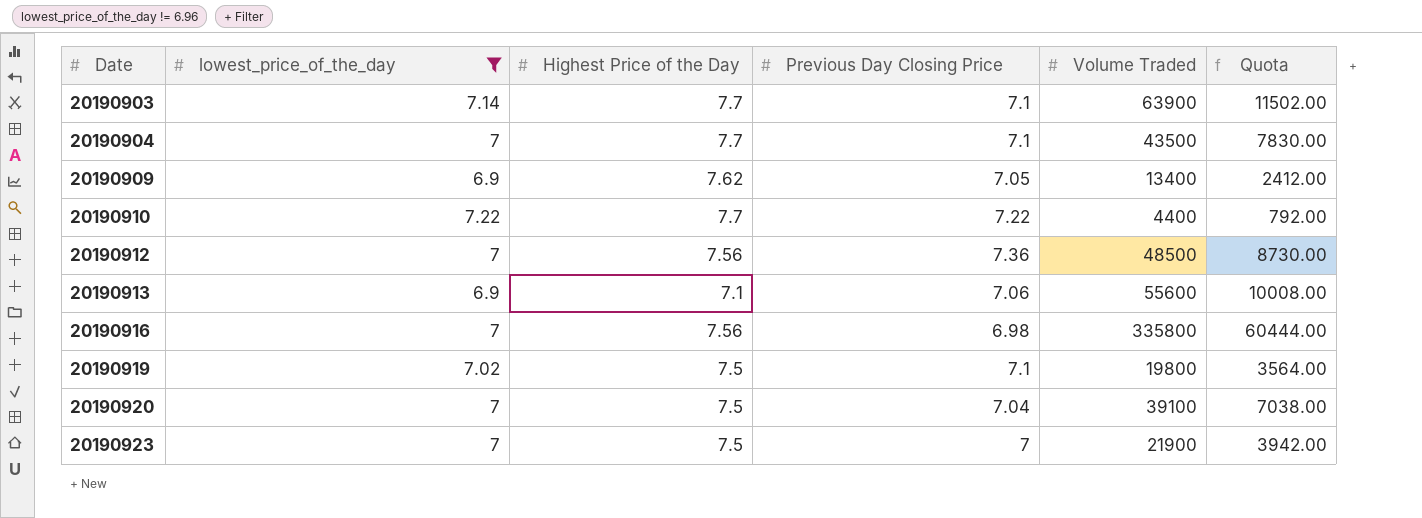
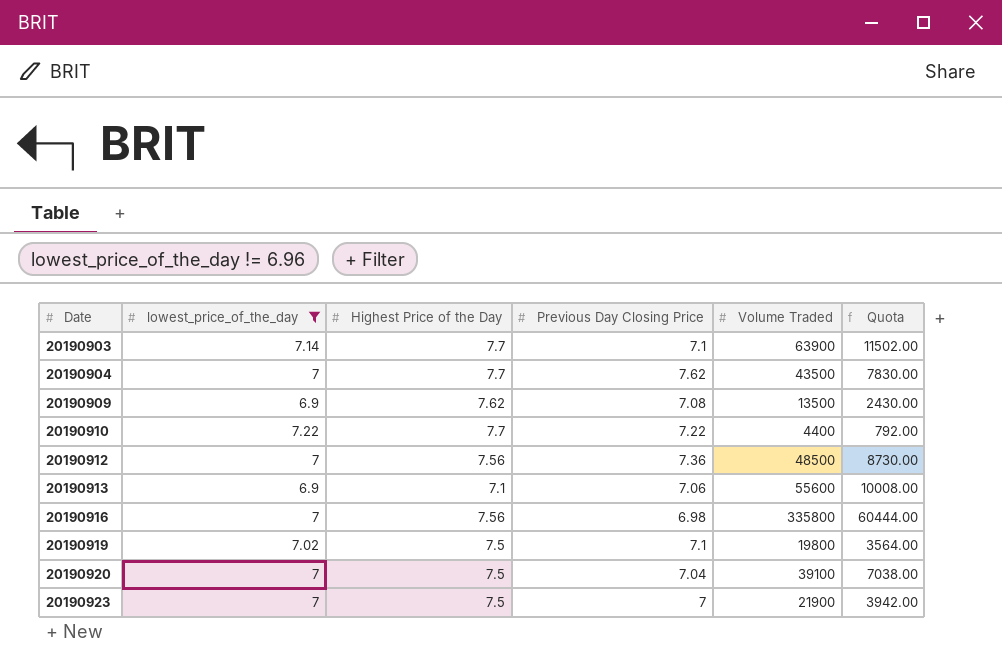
20190904 | Previous Day Closing Price: 7.1 -> 7.62
20190909 | Previous Day Closing Price: 7.05 -> 7.08
20190909 | Volume Traded: 13400 -> 13500
20190909 | Quota: 2412.00 -> 2430.00

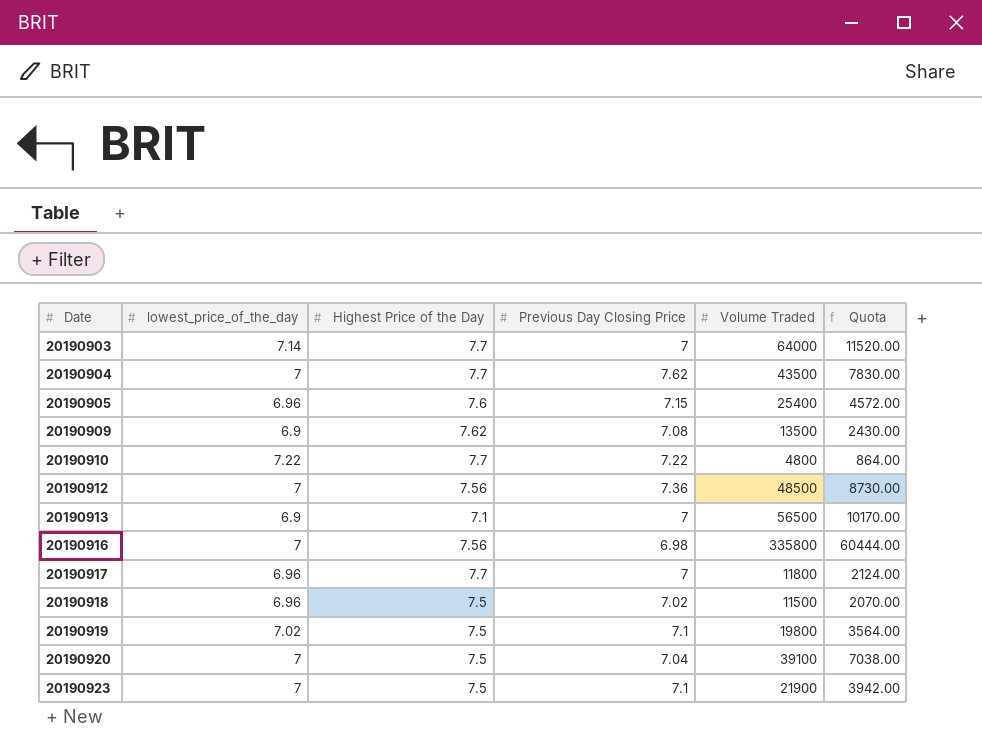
filter: lowest_price_of_the_day != 6.96 -> none
20190903 | Previous Day Closing Price: 7.1 -> 7
20190903 | Volume Traded: 63900 -> 64000
20190903 | Quota: 11502.00 -> 11520.00
20190910 | Volume Traded: 4400 -> 4800
20190910 | Quota: 792.00 -> 864.00
20190913 | Previous Day Closing Price: 7.06 -> 7
20190913 | Volume Traded: 55600 -> 56500
20190913 | Quota: 10008.00 -> 10170.00
20190923 | Previous Day Closing Price: 7 -> 7.1

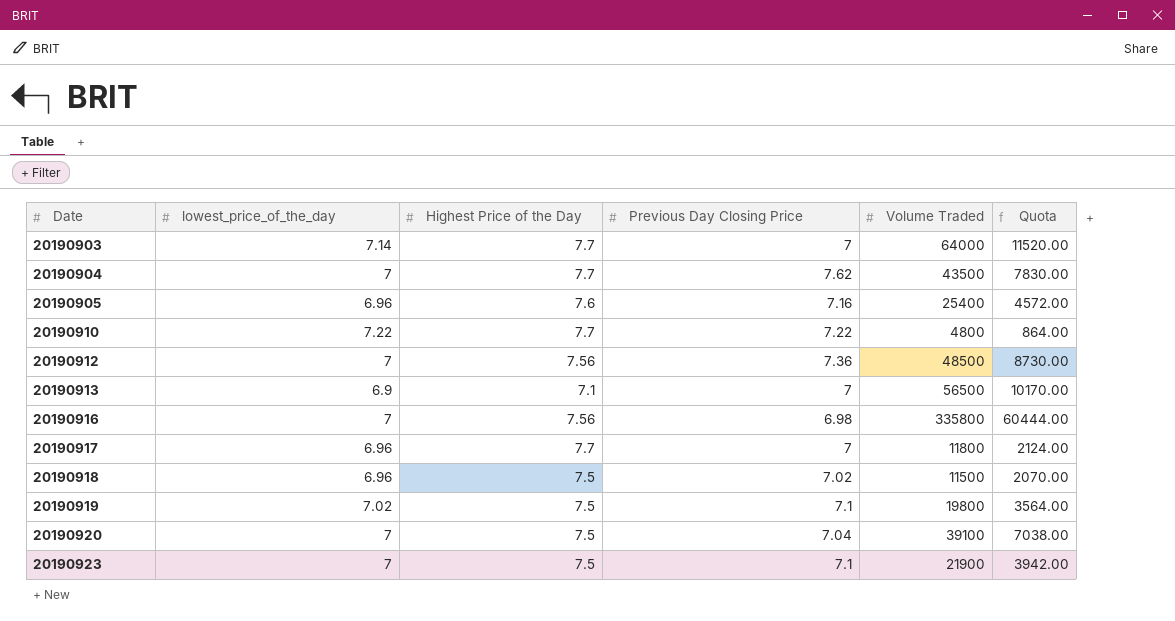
row 20190909: 6.9 | 7.62 | 7.08 | 13500 | 2430.00 -> none
20190905 | Previous Day Closing Price: 7.15 -> 7.16

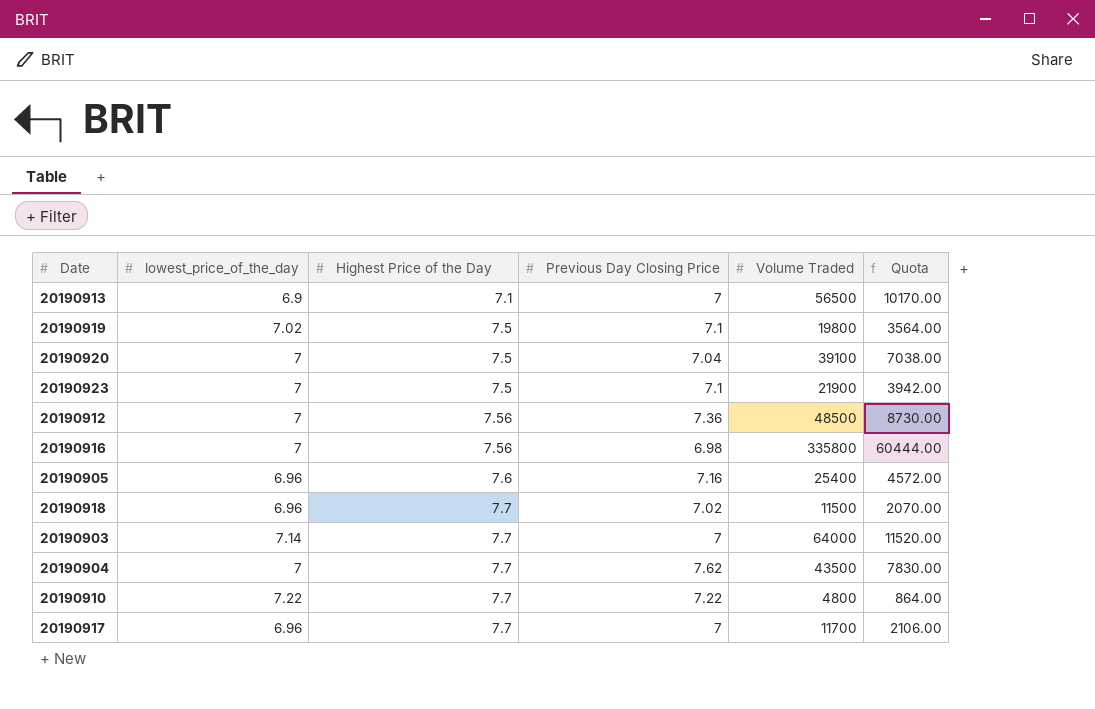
row order: Date ascending -> Highest Price of the Day ascending
20190918 | Highest Price of the Day: 7.5 -> 7.7
20190917 | Volume Traded: 11800 -> 11700
20190917 | Quota: 2124.00 -> 2106.00

